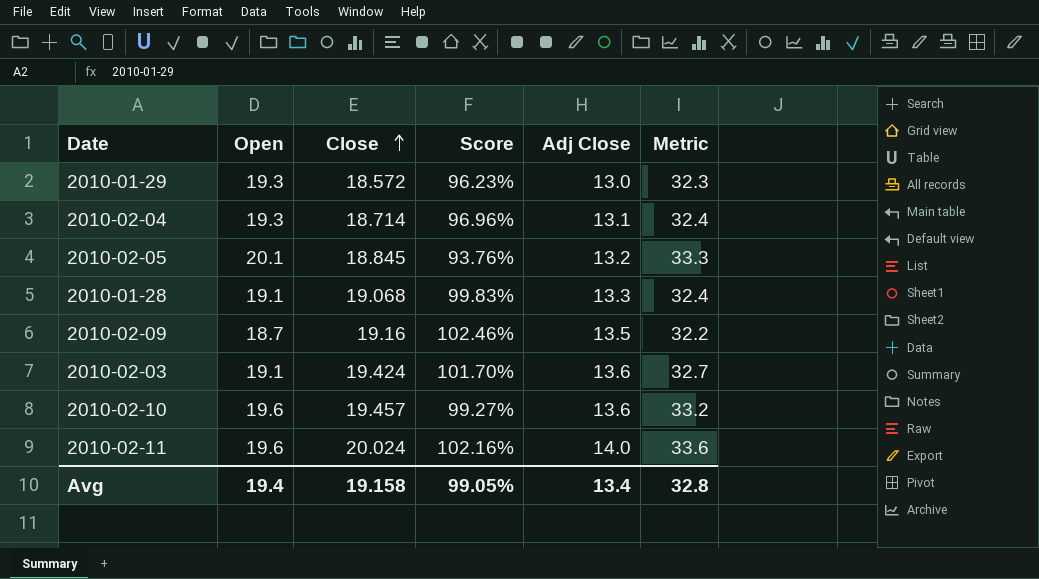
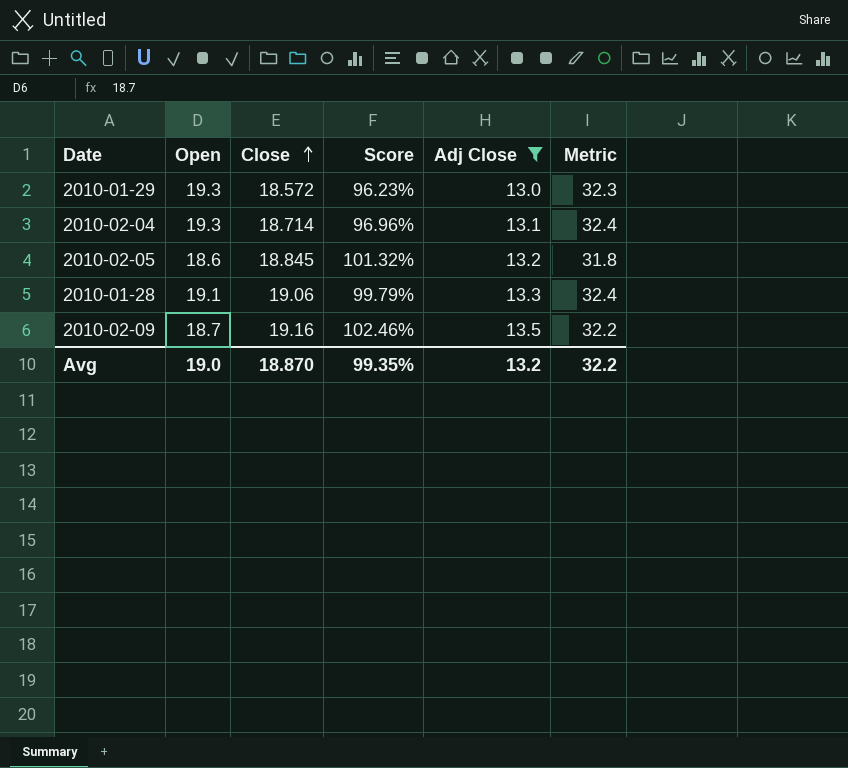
filter: none -> Adj Close <= 13.5
2010-02-05 | Open: 20.1 -> 18.6
2010-02-05 | Score: 93.76% -> 101.32%
2010-02-05 | Metric: 33.3 -> 31.8
2010-01-28 | Close: 19.068 -> 19.06
2010-01-28 | Score: 99.83% -> 99.79%
Avg | Open: 19.4 -> 19.0
Avg | Close: 19.158 -> 18.870
Avg | Score: 99.05% -> 99.35%
Avg | Adj Close: 13.4 -> 13.2
Avg | Metric: 32.8 -> 32.2

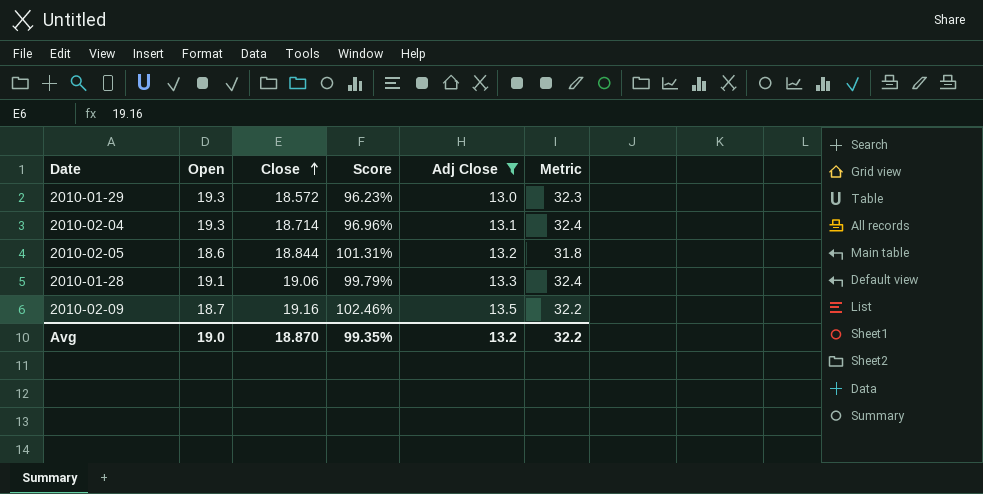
2010-02-05 | Close: 18.845 -> 18.844
2010-02-05 | Score: 101.32% -> 101.31%

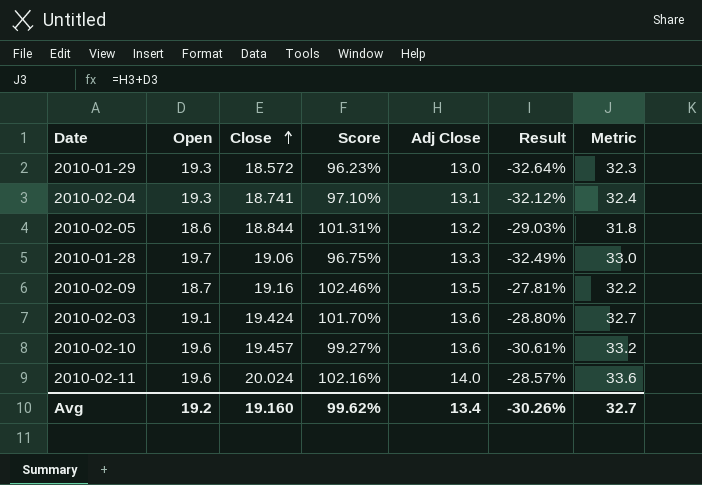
filter: Adj Close <= 13.5 -> none
column Result | formula: none -> ([Adj Close] - [Open]) / [Open]
2010-02-04 | Close: 18.714 -> 18.741
2010-02-04 | Score: 96.96% -> 97.10%
2010-01-28 | Open: 19.1 -> 19.7
2010-01-28 | Score: 99.79% -> 96.75%
2010-01-28 | Metric: 32.4 -> 33.0
Avg | Open: 19.0 -> 19.2
Avg | Close: 18.870 -> 19.160
Avg | Score: 99.35% -> 99.62%
Avg | Adj Close: 13.2 -> 13.4
Avg | Metric: 32.2 -> 32.7

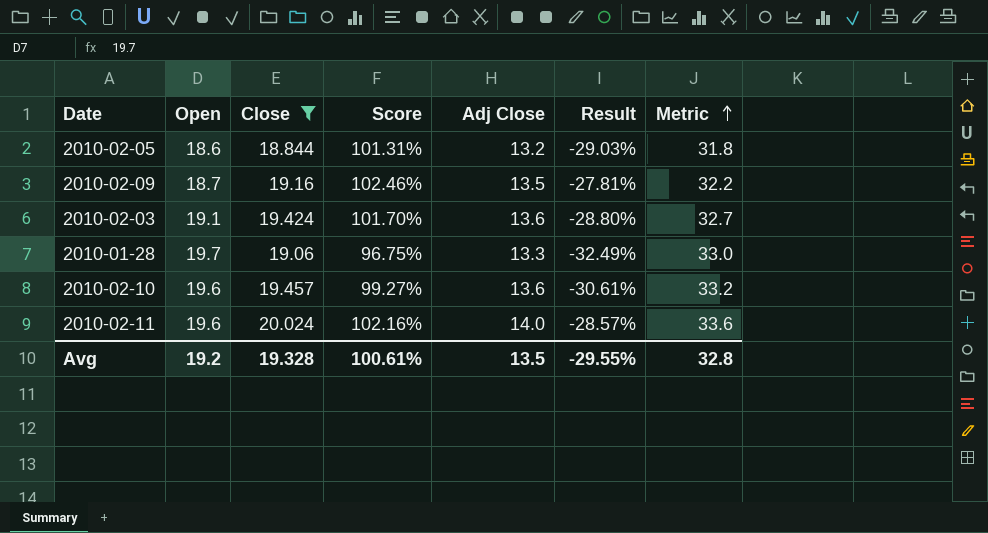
filter: none -> Close >= 18.844
row order: Close ascending -> Metric ascending
Avg | Close: 19.160 -> 19.328
Avg | Score: 99.62% -> 100.61%
Avg | Adj Close: 13.4 -> 13.5
Avg | Result: -30.26% -> -29.55%
Avg | Metric: 32.7 -> 32.8

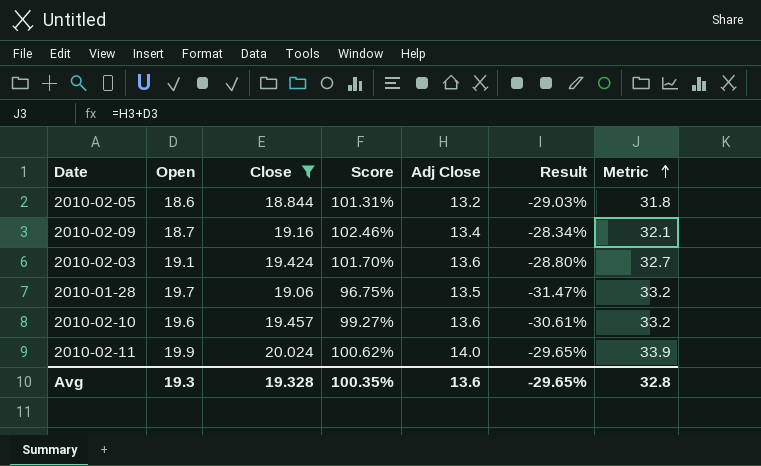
2010-02-09 | Adj Close: 13.5 -> 13.4
2010-02-09 | Result: -27.81% -> -28.34%
2010-02-09 | Metric: 32.2 -> 32.1
2010-01-28 | Adj Close: 13.3 -> 13.5
2010-01-28 | Result: -32.49% -> -31.47%
2010-01-28 | Metric: 33.0 -> 33.2
2010-02-11 | Open: 19.6 -> 19.9
2010-02-11 | Score: 102.16% -> 100.62%
2010-02-11 | Result: -28.57% -> -29.65%
2010-02-11 | Metric: 33.6 -> 33.9
Avg | Open: 19.2 -> 19.3
Avg | Score: 100.61% -> 100.35%
Avg | Adj Close: 13.5 -> 13.6
Avg | Result: -29.55% -> -29.65%

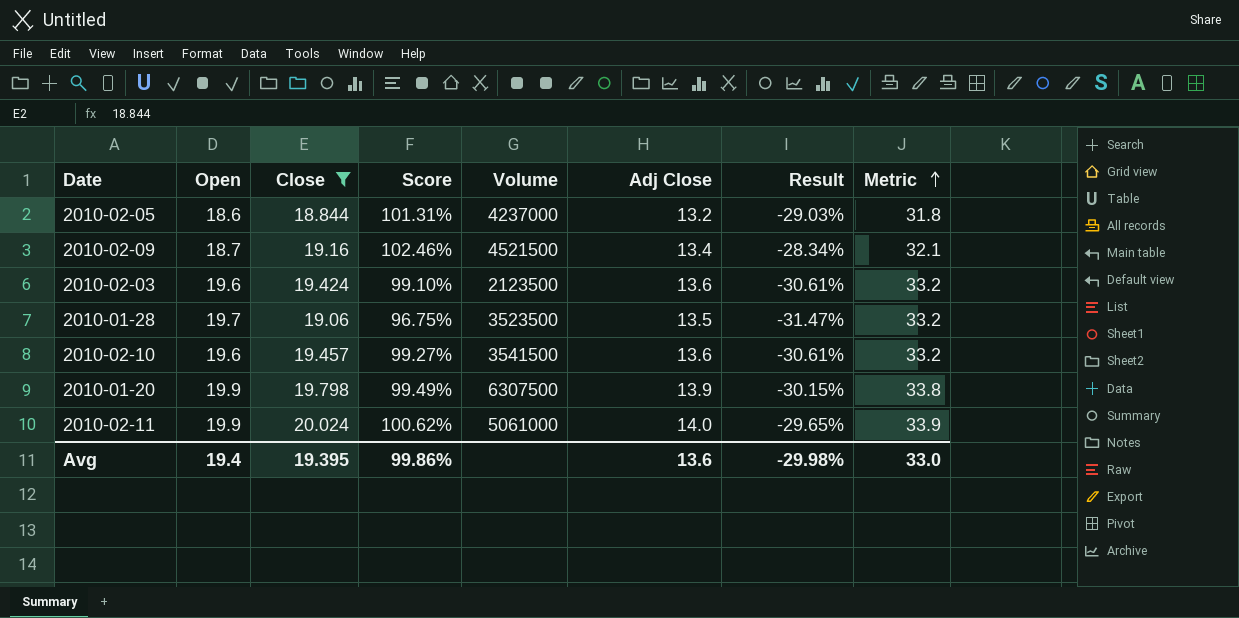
column Volume | position: none -> 5
2010-02-03 | Open: 19.1 -> 19.6
2010-02-03 | Score: 101.70% -> 99.10%
2010-02-03 | Result: -28.80% -> -30.61%
2010-02-03 | Metric: 32.7 -> 33.2
row 2010-01-20: none -> 19.9 | 19.798 | 99.49% | 6307500 | 13.9 | -30.15% | 33.8
Avg | Open: 19.3 -> 19.4
Avg | Close: 19.328 -> 19.395
Avg | Score: 100.35% -> 99.86%
Avg | Result: -29.65% -> -29.98%
Avg | Metric: 32.8 -> 33.0

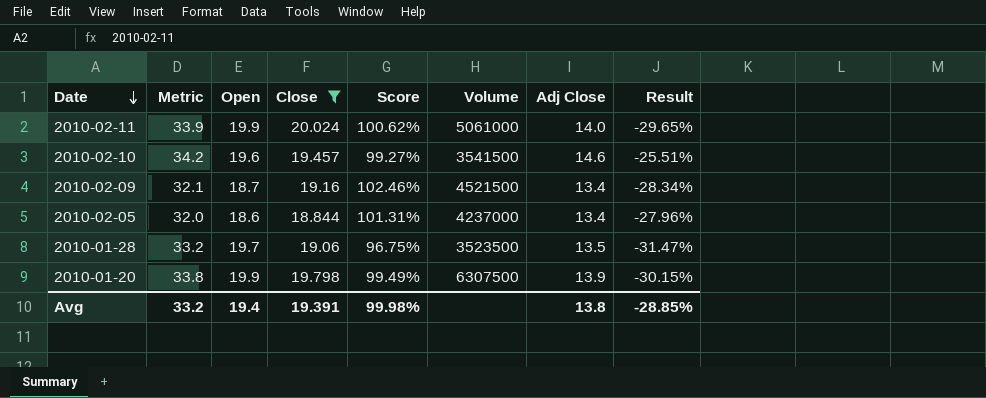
row order: Metric ascending -> Date descending
column Metric | position: 8 -> 2
row 2010-02-03: 19.6 | 19.424 | 99.10% | 2123500 | 13.6 | -30.61% | 33.2 -> none
2010-02-10 | Metric: 33.2 -> 34.2
2010-02-10 | Adj Close: 13.6 -> 14.6
2010-02-10 | Result: -30.61% -> -25.51%
2010-02-05 | Metric: 31.8 -> 32.0
2010-02-05 | Adj Close: 13.2 -> 13.4
2010-02-05 | Result: -29.03% -> -27.96%
Avg | Metric: 33.0 -> 33.2
Avg | Close: 19.395 -> 19.391
Avg | Score: 99.86% -> 99.98%
Avg | Adj Close: 13.6 -> 13.8
Avg | Result: -29.98% -> -28.85%

